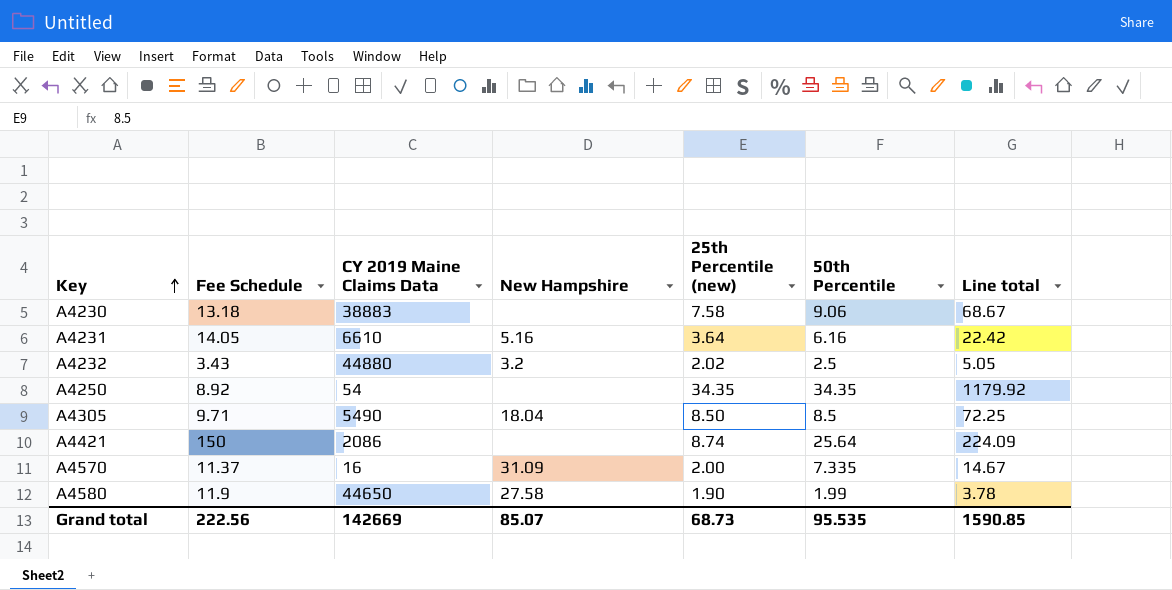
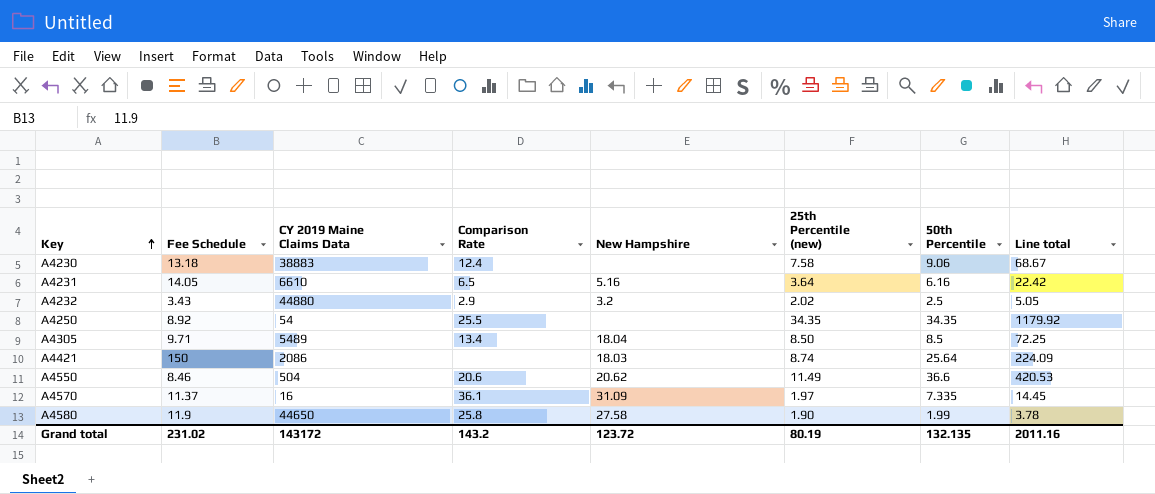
column Comparison Rate | position: none -> 4
A4305 | CY 2019 Maine Claims Data: 5490 -> 5489
A4421 | New Hampshire: none -> 18.03
row A4550: none -> 8.46 | 504 | 20.6 | 20.62 | 11.49 | 36.6 | 420.53
A4570 | 25th Percentile (new): 2.00 -> 1.97
A4570 | Line total: 14.67 -> 14.45
Grand total | Fee Schedule: 222.56 -> 231.02
Grand total | CY 2019 Maine Claims Data: 142669 -> 143172
Grand total | New Hampshire: 85.07 -> 123.72
Grand total | 25th Percentile (new): 68.73 -> 80.19
Grand total | 50th Percentile: 95.535 -> 132.135
Grand total | Line total: 1590.85 -> 2011.16

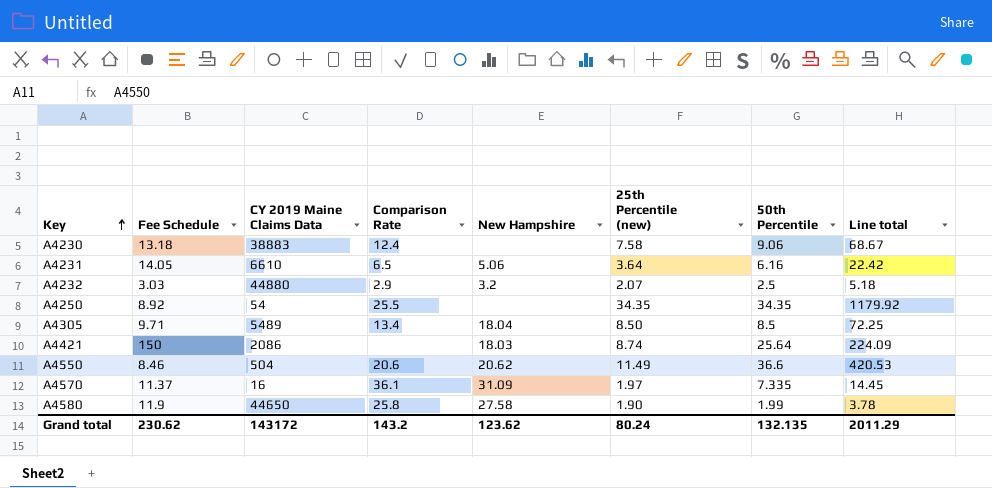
A4231 | New Hampshire: 5.16 -> 5.06
A4232 | Fee Schedule: 3.43 -> 3.03
A4232 | 25th Percentile (new): 2.02 -> 2.07
A4232 | Line total: 5.05 -> 5.18
Grand total | Fee Schedule: 231.02 -> 230.62
Grand total | New Hampshire: 123.72 -> 123.62
Grand total | 25th Percentile (new): 80.19 -> 80.24
Grand total | Line total: 2011.16 -> 2011.29

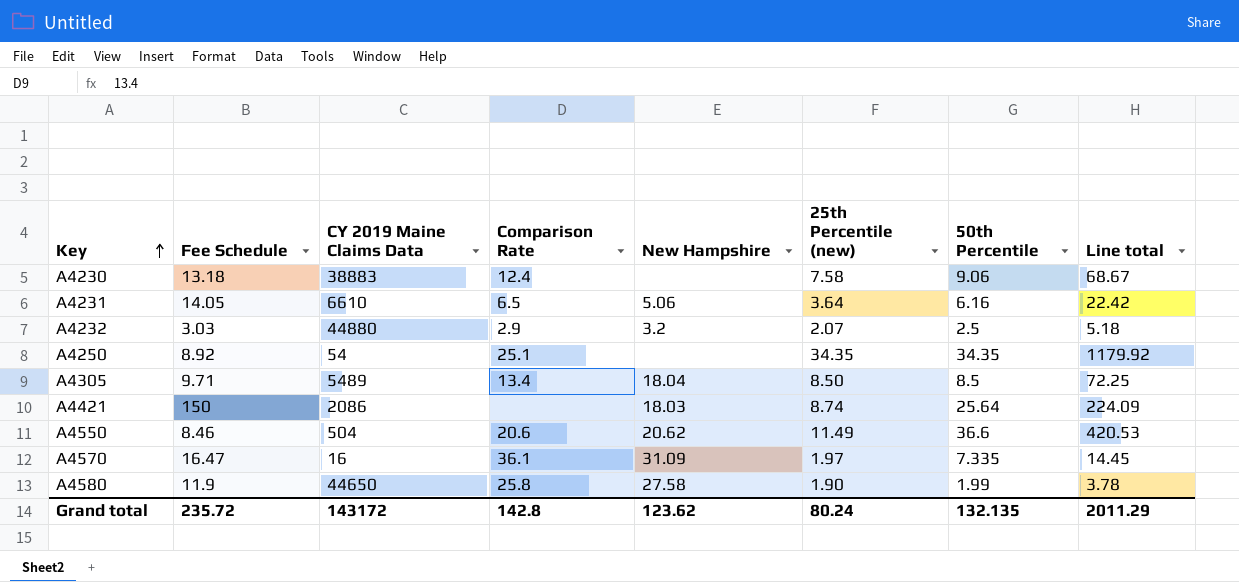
A4250 | Comparison Rate: 25.5 -> 25.1
A4570 | Fee Schedule: 11.37 -> 16.47
Grand total | Fee Schedule: 230.62 -> 235.72
Grand total | Comparison Rate: 143.2 -> 142.8

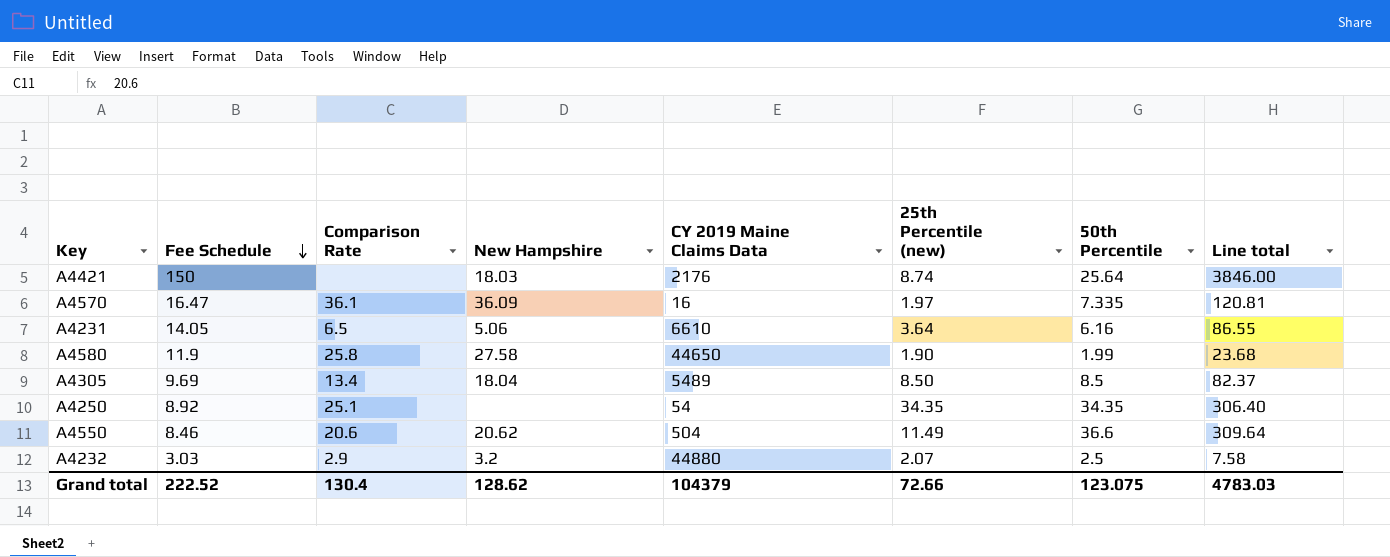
row order: Key ascending -> Fee Schedule descending
column CY 2019 Maine Claims Data | position: 3 -> 5
column Line total | formula: [25th Percentile (new)] * [50th Percentile] -> [Fee Schedule] * [50th Percentile]
row A4230: 13.18 | 38883 | 12.4 | none | 7.58 | 9.06 | 68.67 -> none
A4421 | CY 2019 Maine Claims Data: 2086 -> 2176
A4570 | New Hampshire: 31.09 -> 36.09
A4305 | Fee Schedule: 9.71 -> 9.69
Grand total | Fee Schedule: 235.72 -> 222.52
Grand total | Comparison Rate: 142.8 -> 130.4
Grand total | New Hampshire: 123.62 -> 128.62
Grand total | CY 2019 Maine Claims Data: 143172 -> 104379
Grand total | 25th Percentile (new): 80.24 -> 72.66
Grand total | 50th Percentile: 132.135 -> 123.075
Grand total | Line total: 2011.29 -> 4783.03

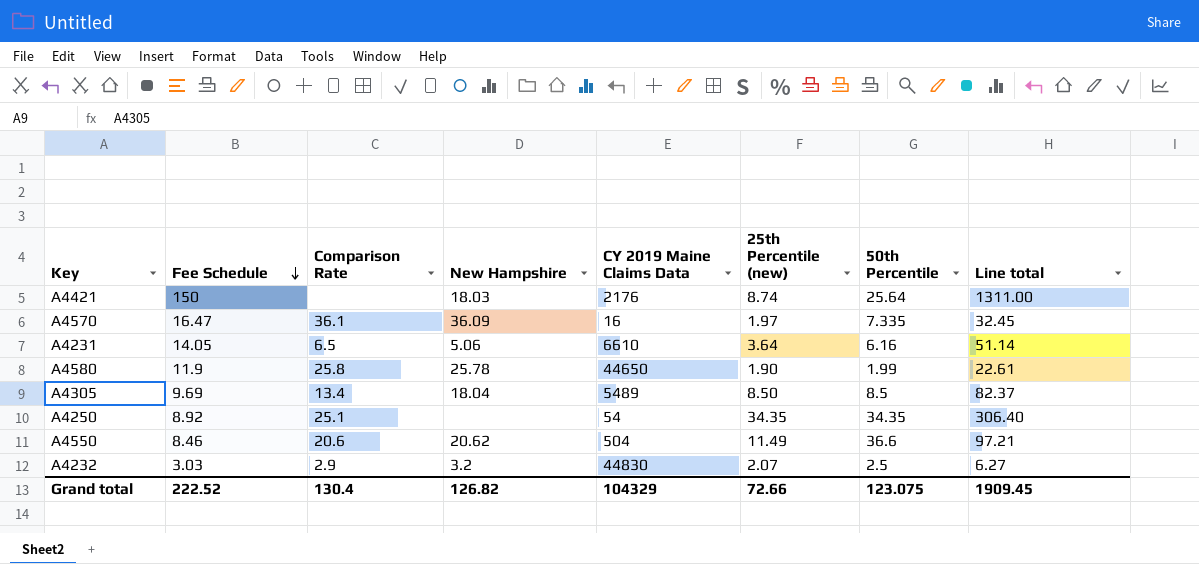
column Line total | formula: [Fee Schedule] * [50th Percentile] -> [Fee Schedule] * [25th Percentile (new)]
A4580 | New Hampshire: 27.58 -> 25.78
A4232 | CY 2019 Maine Claims Data: 44880 -> 44830
Grand total | New Hampshire: 128.62 -> 126.82
Grand total | CY 2019 Maine Claims Data: 104379 -> 104329
Grand total | Line total: 4783.03 -> 1909.45

